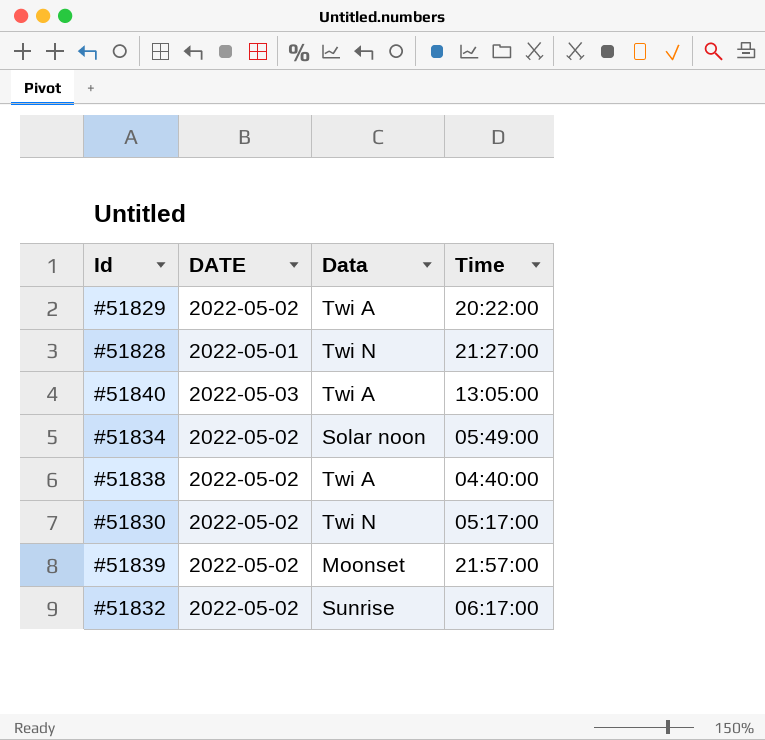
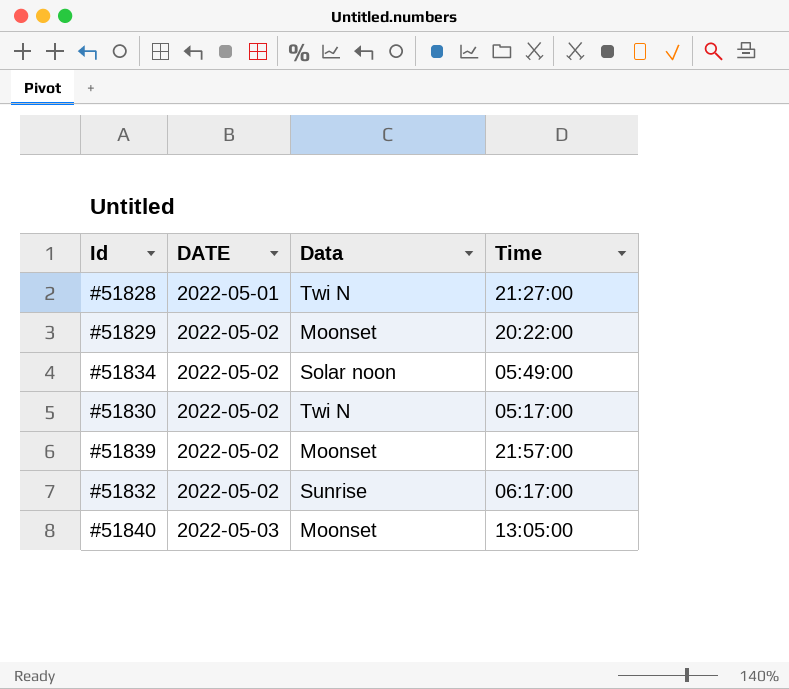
row order: none -> DATE ascending
row #51838: 2022-05-02 | Twi A | 04:40:00 -> none
#51829 | Data: Twi A -> Moonset
#51840 | Data: Twi A -> Moonset

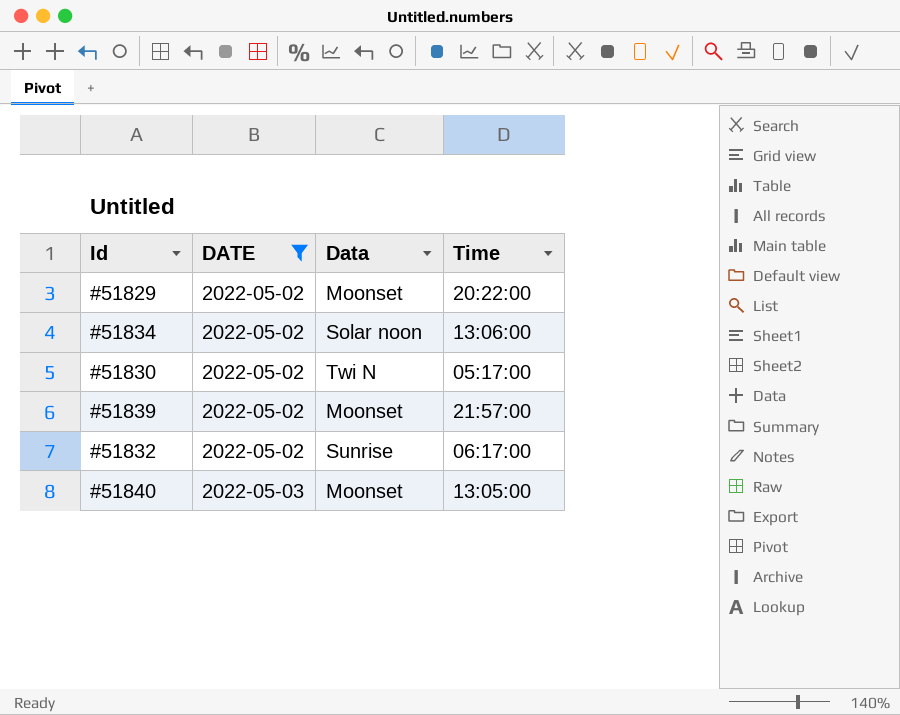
filter: none -> DATE != 2022-05-01
#51834 | Time: 05:49:00 -> 13:06:00

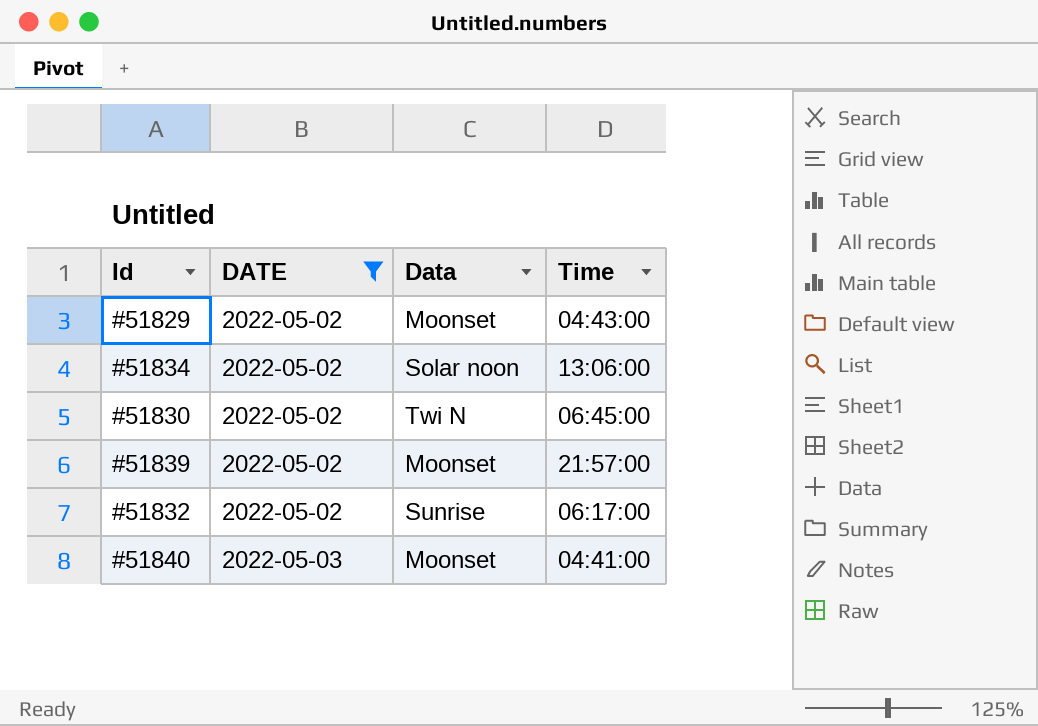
#51829 | Time: 20:22:00 -> 04:43:00
#51830 | Time: 05:17:00 -> 06:45:00
#51840 | Time: 13:05:00 -> 04:41:00

